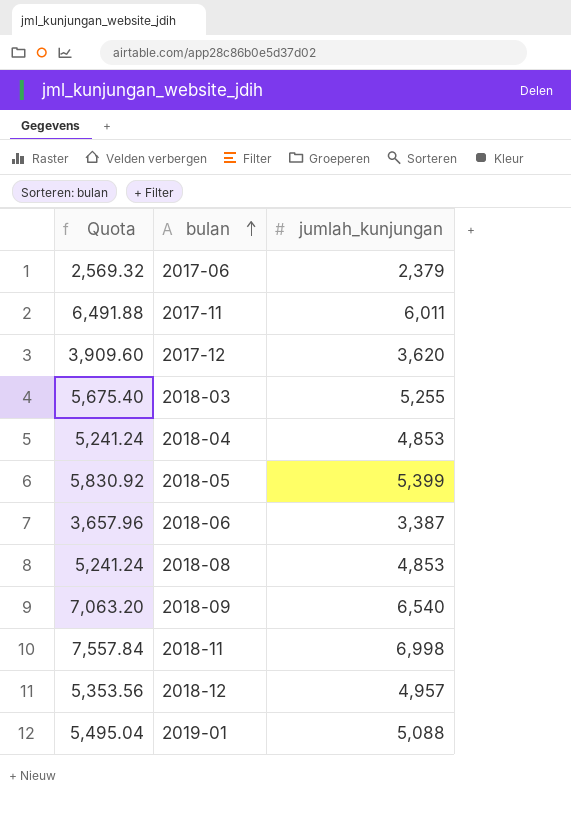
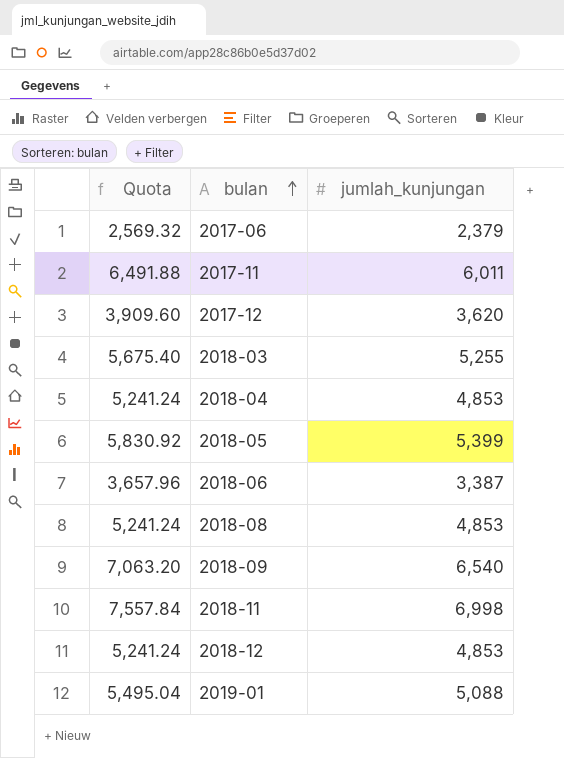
2018-12 | Quota: 5,353.56 -> 5,241.24
2018-12 | jumlah_kunjungan: 4,957 -> 4,853

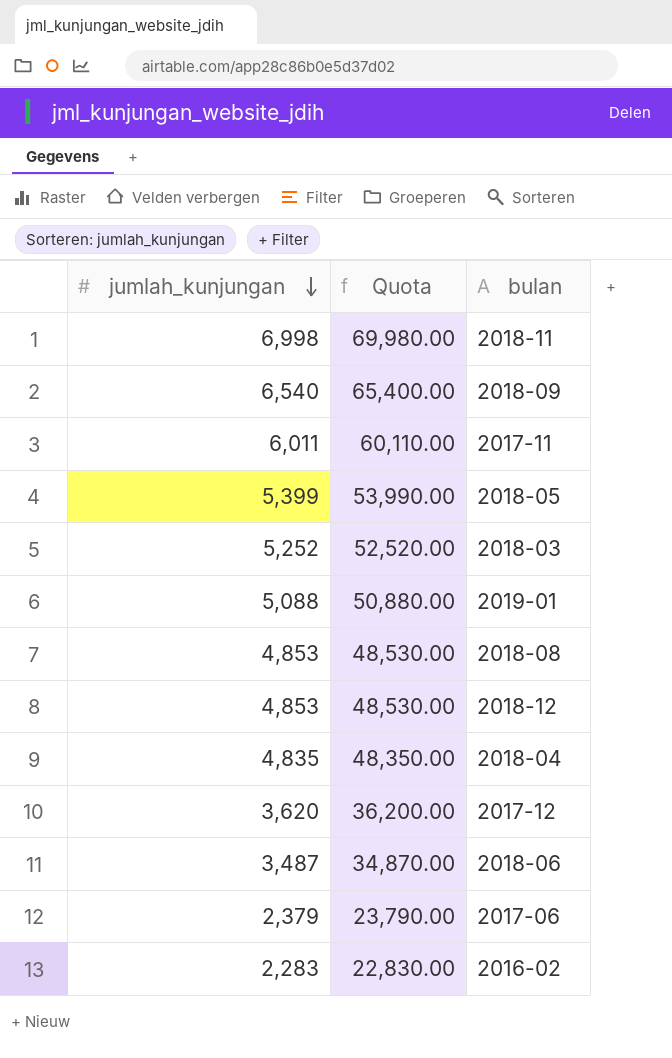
row order: bulan ascending -> jumlah_kunjungan descending
column jumlah_kunjungan | position: 3 -> 1
column Quota | formula: [jumlah_kunjungan] * 1.08 -> [jumlah_kunjungan] * 10
2018-03 | jumlah_kunjungan: 5,255 -> 5,252
2018-04 | jumlah_kunjungan: 4,853 -> 4,835
2018-06 | jumlah_kunjungan: 3,387 -> 3,487
row 2016-02: none -> 2,283 | 22,830.00

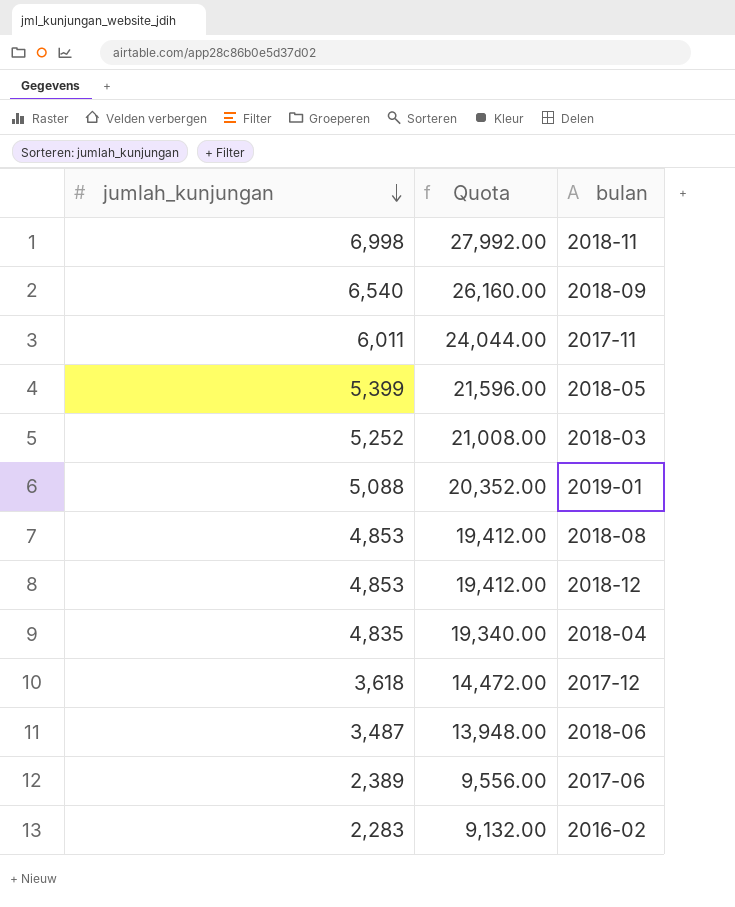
column Quota | formula: [jumlah_kunjungan] * 10 -> [jumlah_kunjungan] * 4
2017-12 | jumlah_kunjungan: 3,620 -> 3,618
2017-06 | jumlah_kunjungan: 2,379 -> 2,389

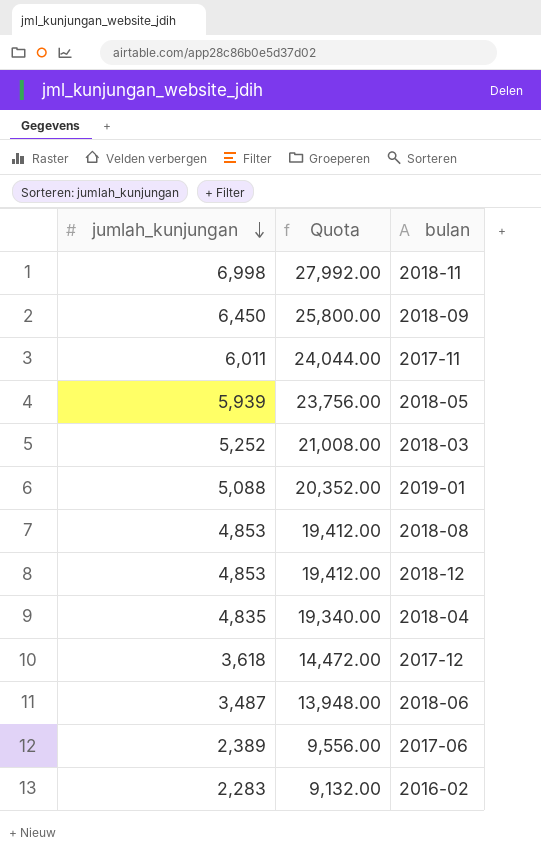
2018-09 | jumlah_kunjungan: 6,540 -> 6,450
2018-09 | Quota: 26,160.00 -> 25,800.00
2018-05 | jumlah_kunjungan: 5,399 -> 5,939
2018-05 | Quota: 21,596.00 -> 23,756.00

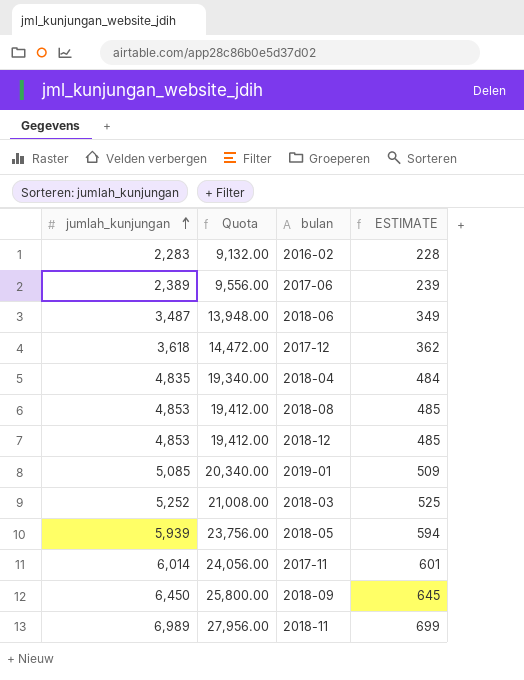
row order: jumlah_kunjungan descending -> jumlah_kunjungan ascending
column ESTIMATE | formula: none -> [jumlah_kunjungan] * 0.1
2019-01 | jumlah_kunjungan: 5,088 -> 5,085
2019-01 | Quota: 20,352.00 -> 20,340.00
2017-11 | jumlah_kunjungan: 6,011 -> 6,014
2017-11 | Quota: 24,044.00 -> 24,056.00
2018-11 | jumlah_kunjungan: 6,998 -> 6,989
2018-11 | Quota: 27,992.00 -> 27,956.00

